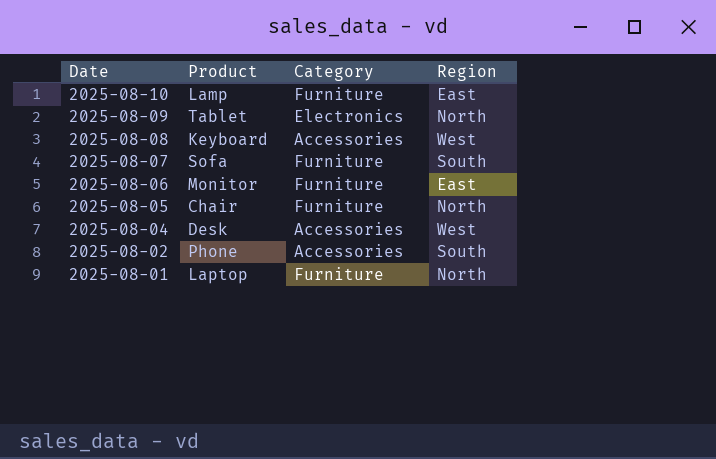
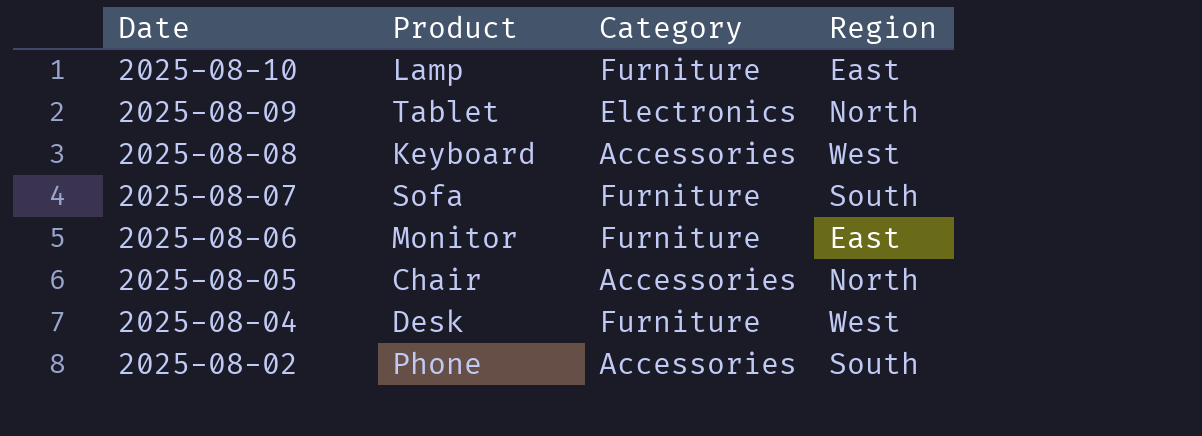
row 2025-08-01: Laptop | Furniture | North -> none
2025-08-05 | Category: Furniture -> Accessories
2025-08-04 | Category: Accessories -> Furniture

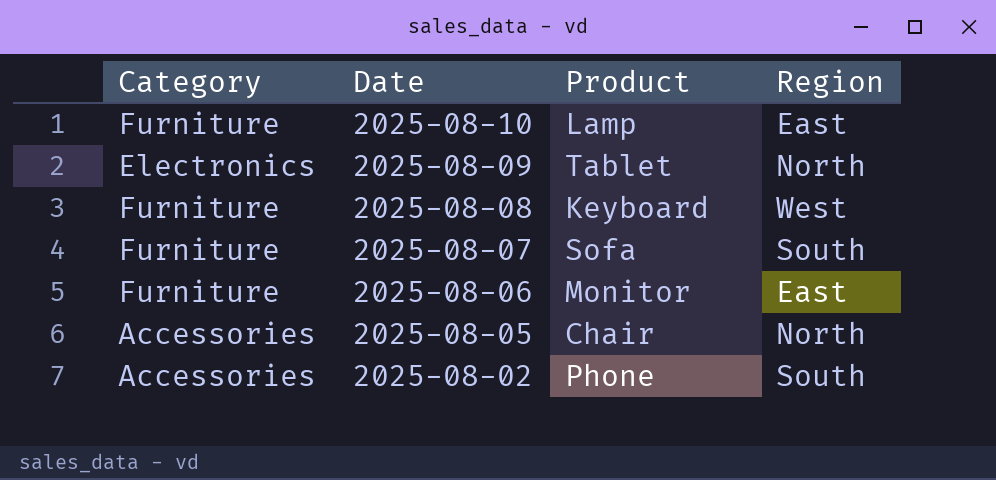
column Category | position: 3 -> 1
row 2025-08-04: Desk | Furniture | West -> none
2025-08-08 | Category: Accessories -> Furniture

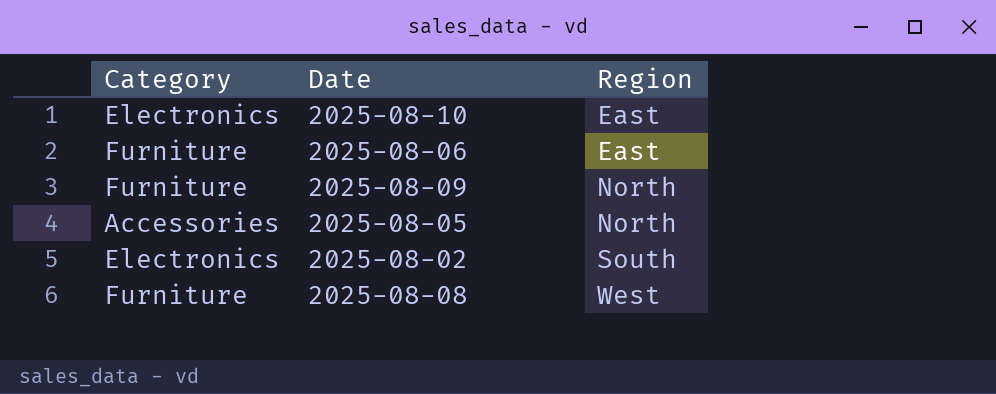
row order: Date descending -> Region ascending
column Product | position: 3 -> none
row 2025-08-07: Furniture | Sofa | South -> none
2025-08-10 | Category: Furniture -> Electronics
2025-08-09 | Category: Electronics -> Furniture
2025-08-02 | Category: Accessories -> Electronics

